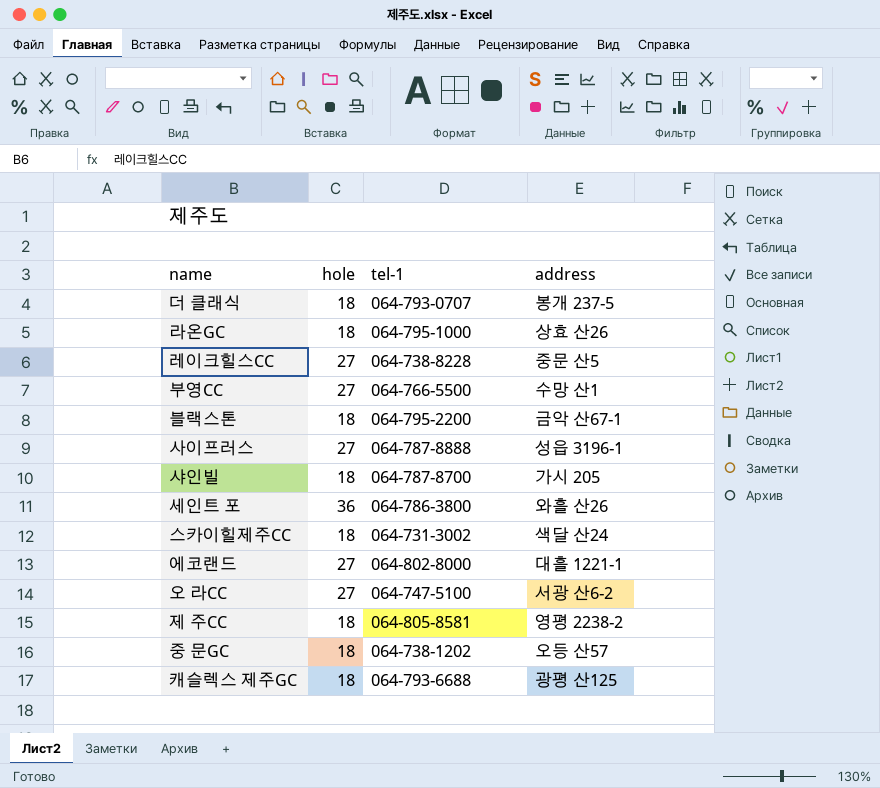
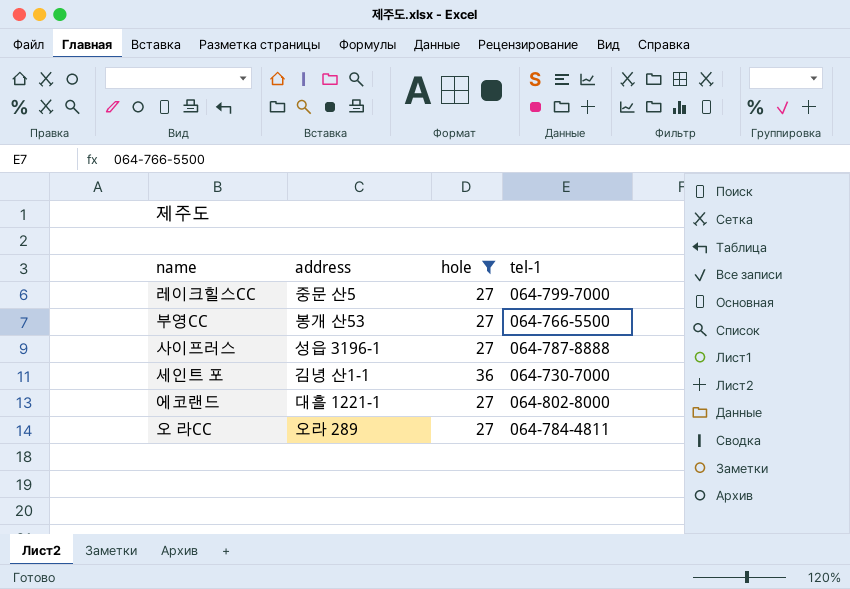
filter: none -> hole != 18
column address | position: 4 -> 2
레이크힐스CC | tel-1: 064-738-8228 -> 064-799-7000
부영CC | address: 수망 산1 -> 봉개 산53
세인트 포 | address: 와흘 산26 -> 김녕 산1-1
세인트 포 | tel-1: 064-786-3800 -> 064-730-7000
오 라CC | address: 서광 산6-2 -> 오라 289
오 라CC | tel-1: 064-747-5100 -> 064-784-4811

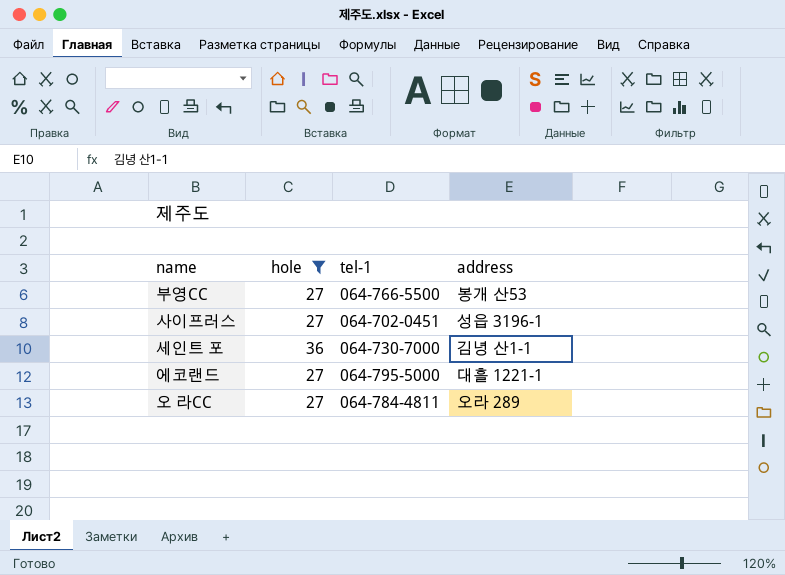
column address | position: 2 -> 4
row 레이크힐스CC: 중문 산5 | 27 | 064-799-7000 -> none
사이프러스 | tel-1: 064-787-8888 -> 064-702-0451
에코랜드 | tel-1: 064-802-8000 -> 064-795-5000

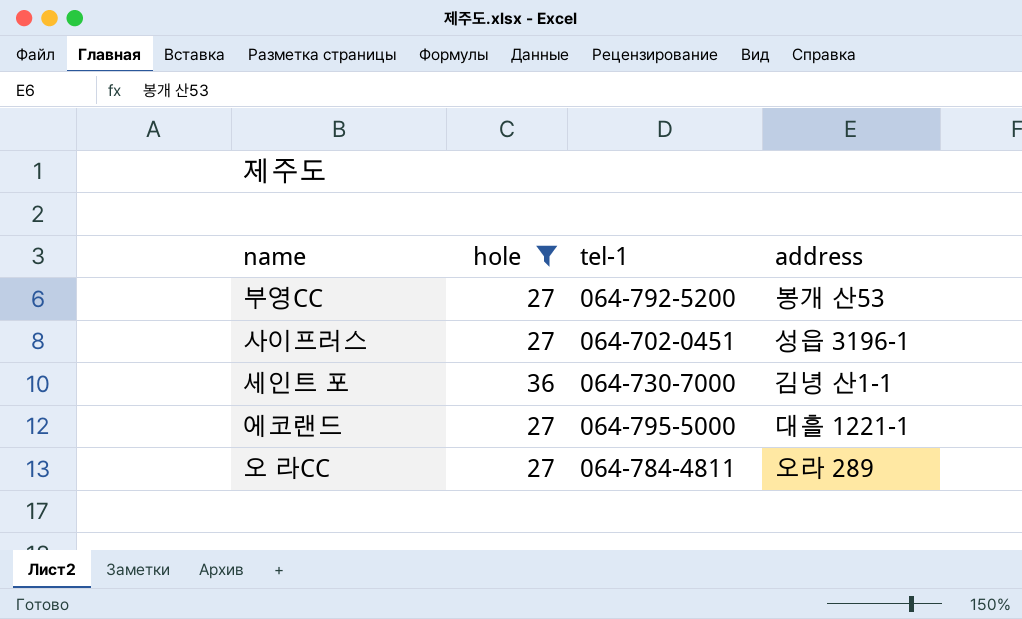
부영CC | tel-1: 064-766-5500 -> 064-792-5200

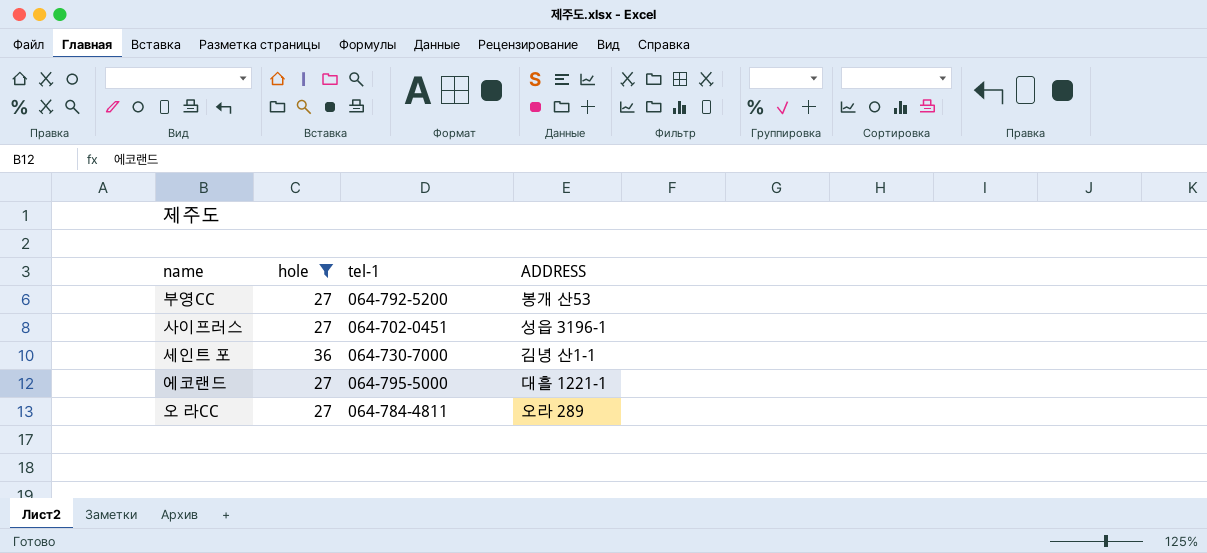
column name: address -> ADDRESS

